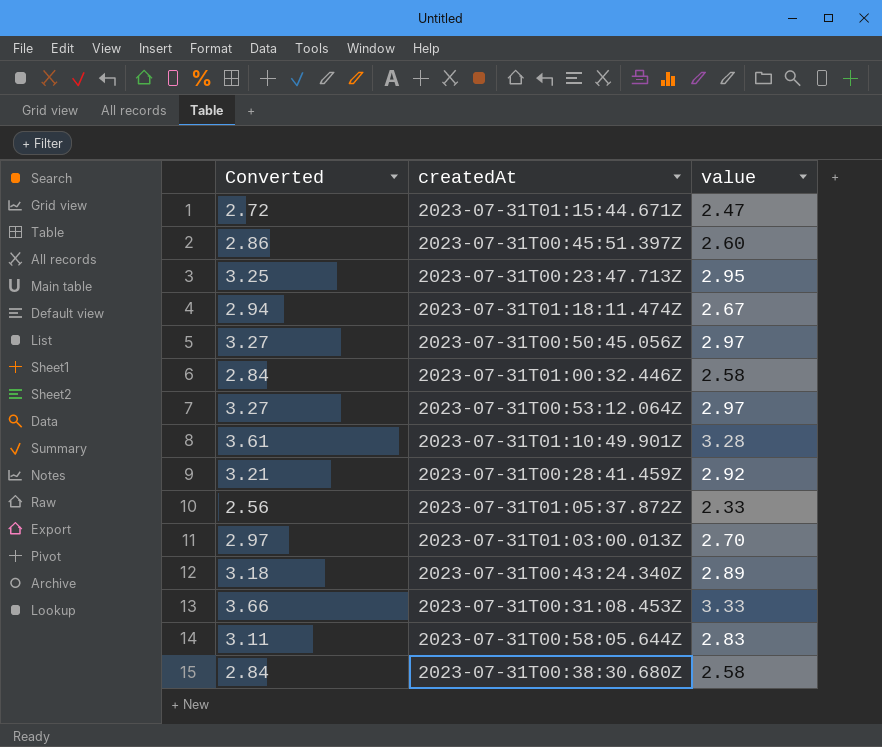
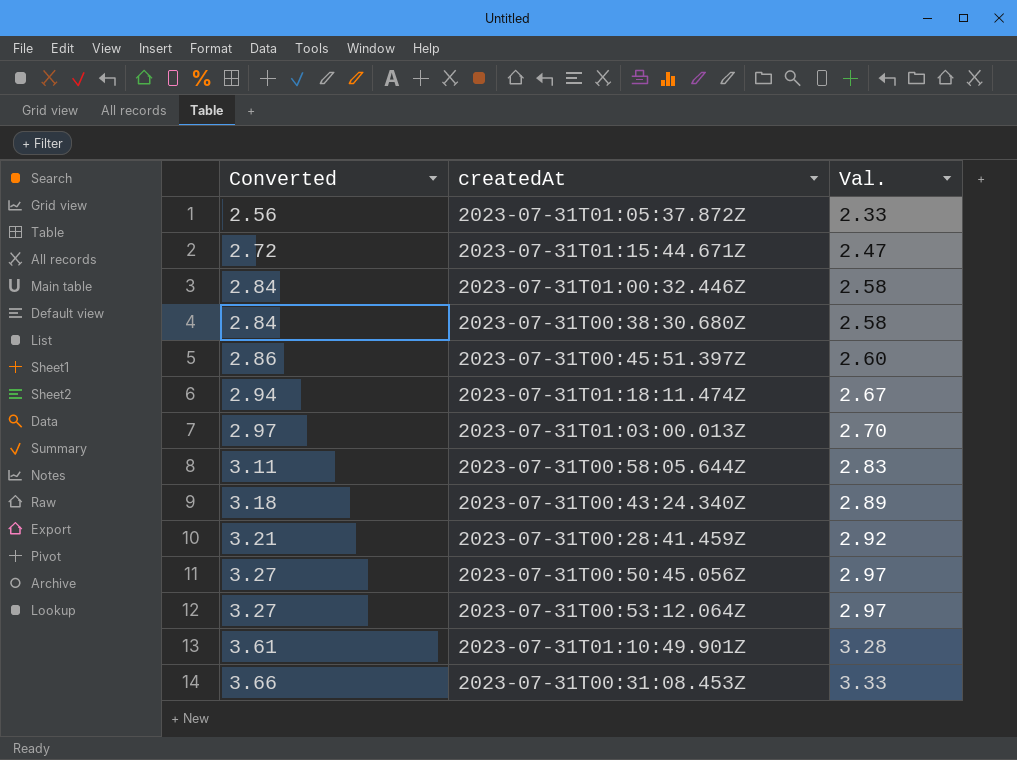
row order: none -> Converted ascending
column name: value -> Val.
row 2023-07-31T00:23:47.713Z: 3.25 | 2.95 -> none

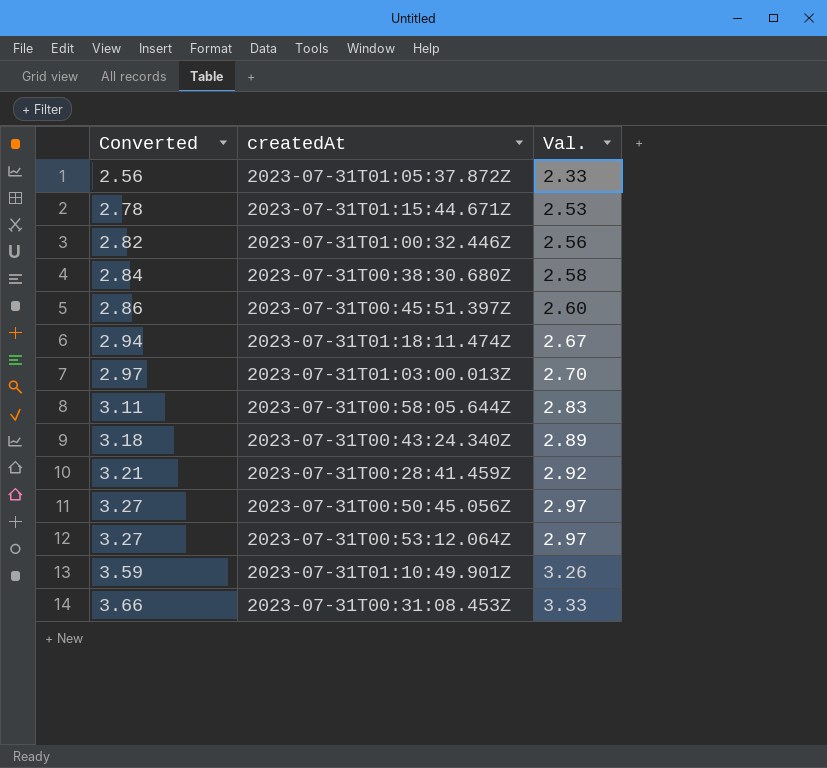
2023-07-31T01:15:44.671Z | Converted: 2.72 -> 2.78
2023-07-31T01:15:44.671Z | Val.: 2.47 -> 2.53
2023-07-31T01:00:32.446Z | Converted: 2.84 -> 2.82
2023-07-31T01:00:32.446Z | Val.: 2.58 -> 2.56
2023-07-31T01:10:49.901Z | Converted: 3.61 -> 3.59
2023-07-31T01:10:49.901Z | Val.: 3.28 -> 3.26

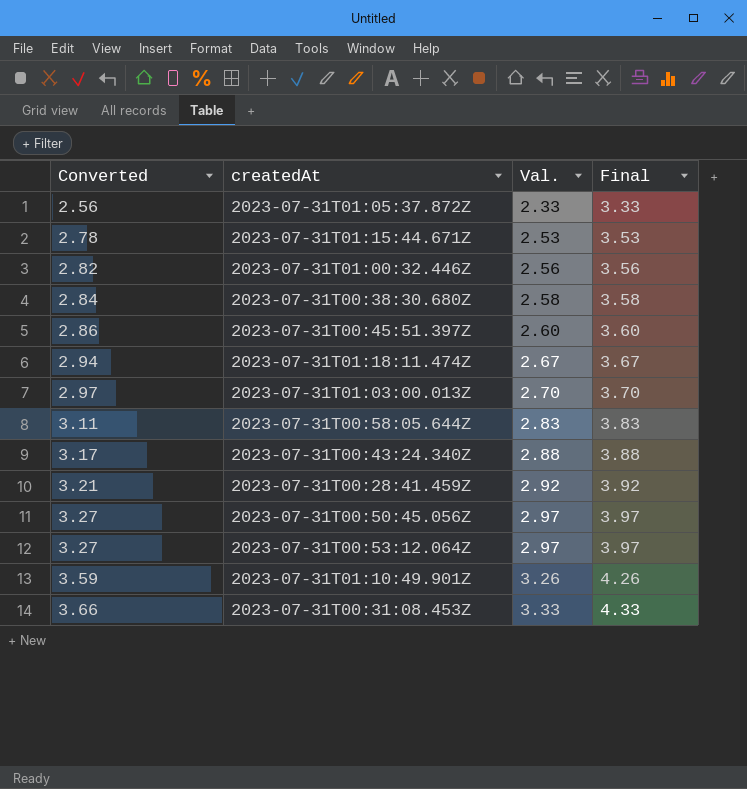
column Final | formula: none -> [Val.] + 1
2023-07-31T00:43:24.340Z | Converted: 3.18 -> 3.17
2023-07-31T00:43:24.340Z | Val.: 2.89 -> 2.88

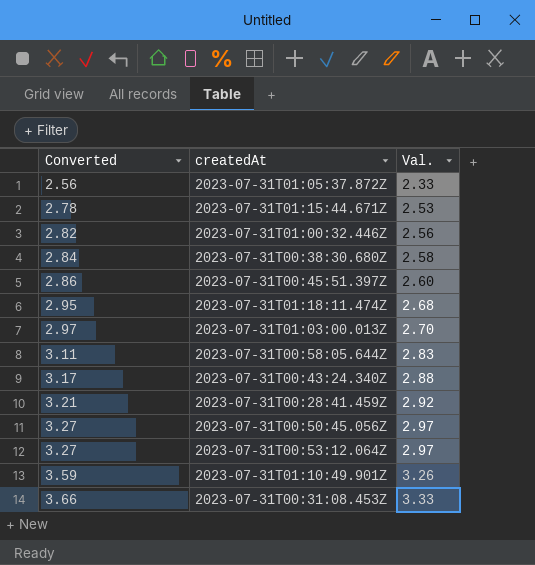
column Final | formula: [Val.] + 1 -> none
2023-07-31T01:18:11.474Z | Converted: 2.94 -> 2.95
2023-07-31T01:18:11.474Z | Val.: 2.67 -> 2.68

